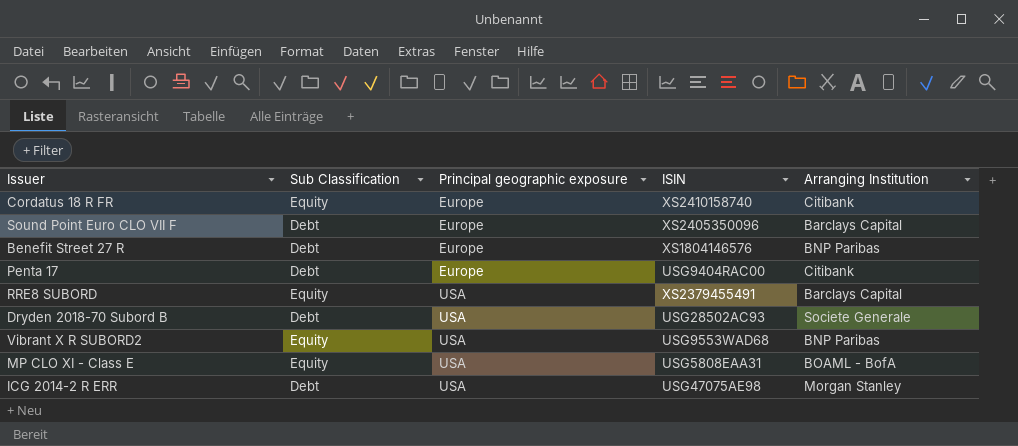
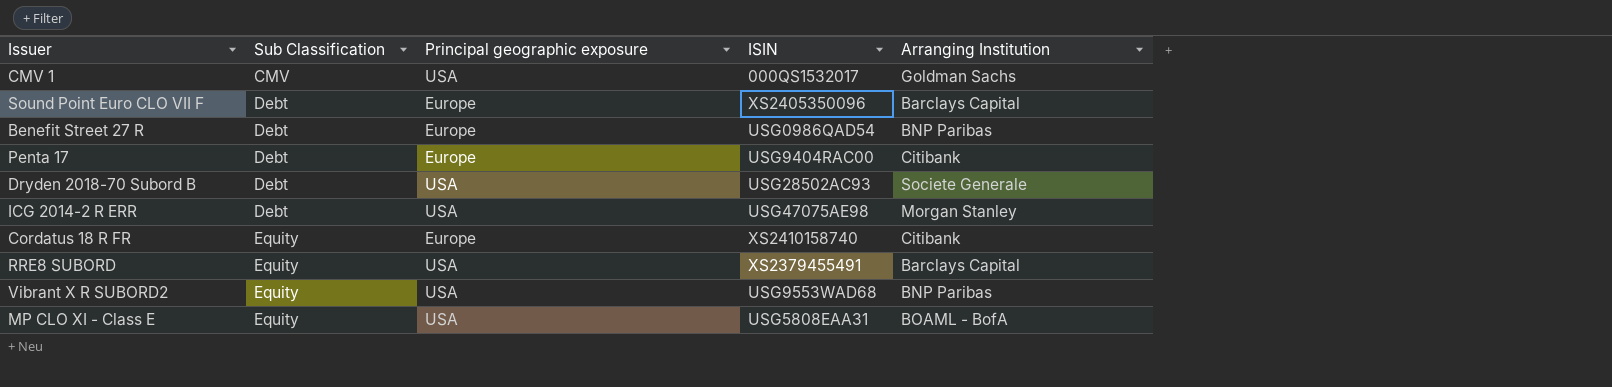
row order: Principal geographic exposure ascending -> Sub Classification ascending
row CMV 1: none -> CMV | USA | 000QS1532017 | Goldman Sachs
Benefit Street 27 R | ISIN: XS1804146576 -> USG0986QAD54

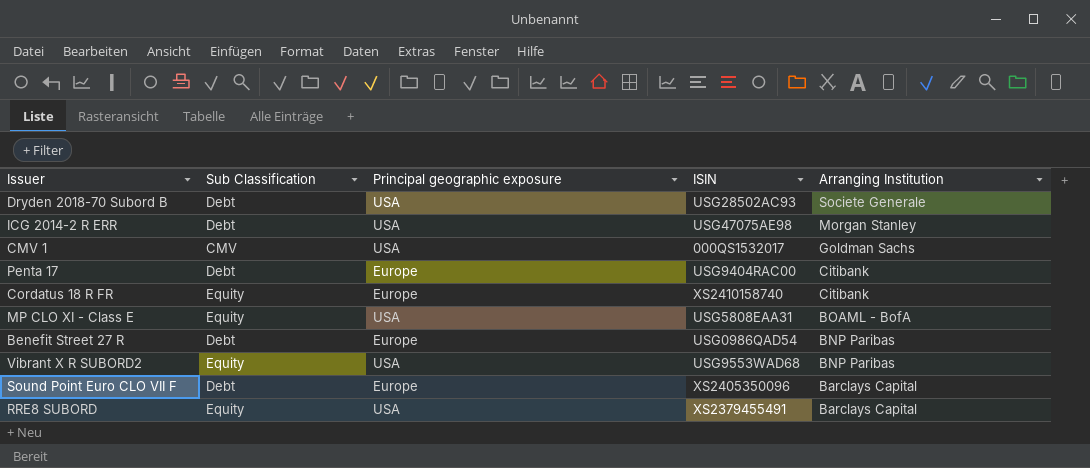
row order: Sub Classification ascending -> Arranging Institution descending

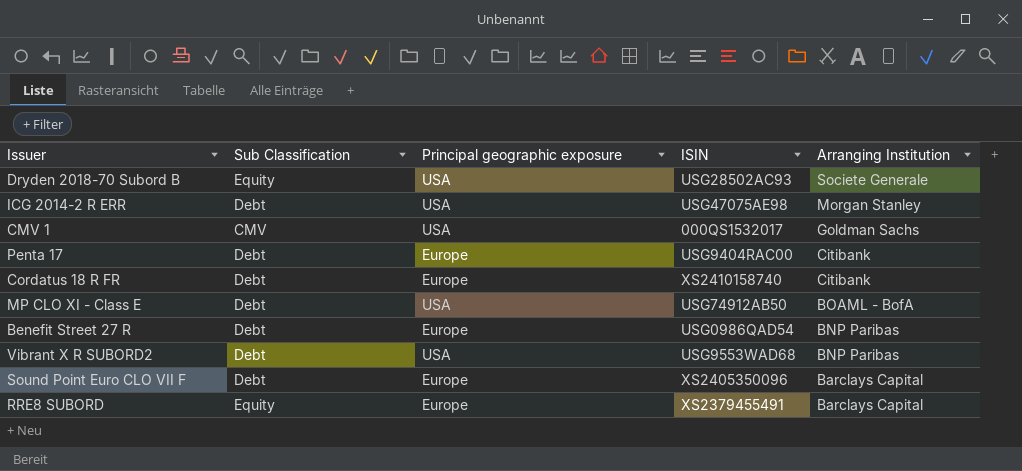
Dryden 2018-70 Subord B | Sub Classification: Debt -> Equity
Cordatus 18 R FR | Sub Classification: Equity -> Debt
MP CLO XI - Class E | Sub Classification: Equity -> Debt
MP CLO XI - Class E | ISIN: USG5808EAA31 -> USG74912AB50
Vibrant X R SUBORD2 | Sub Classification: Equity -> Debt
RRE8 SUBORD | Principal geographic exposure: USA -> Europe

